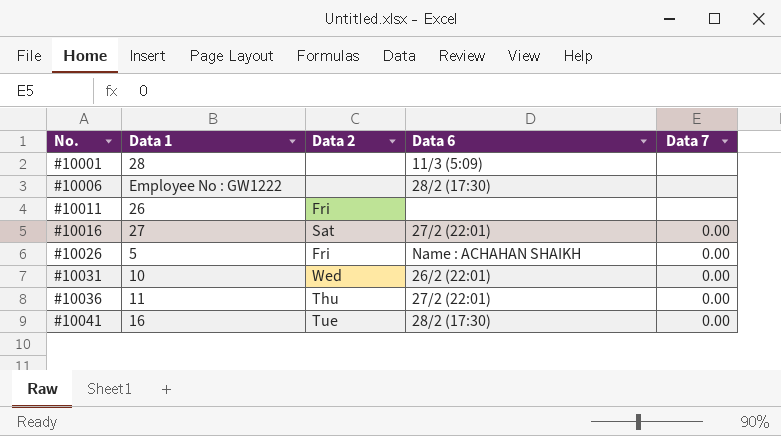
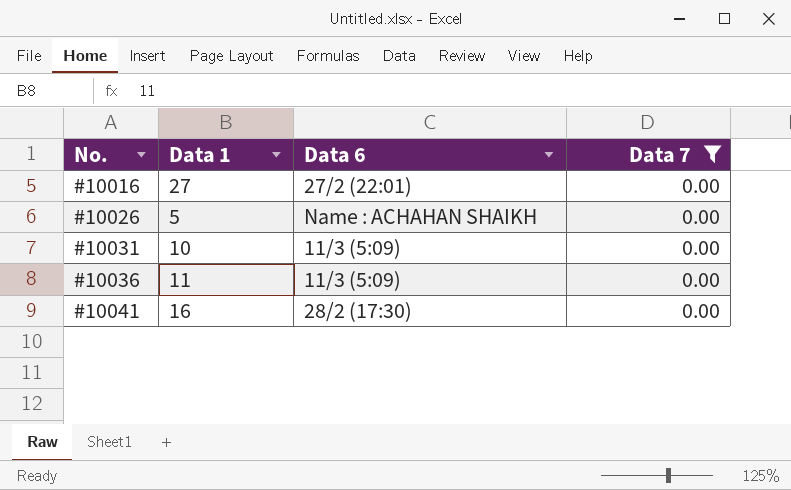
filter: none -> Data 7 = 0.00
column Data 2 | position: 3 -> none
#10031 | Data 6: 26/2 (22:01) -> 11/3 (5:09)
#10036 | Data 6: 27/2 (22:01) -> 11/3 (5:09)

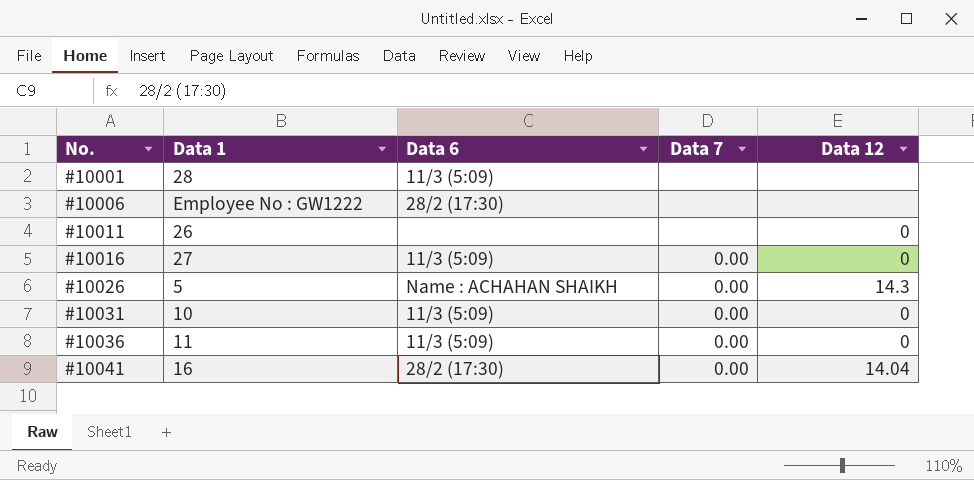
filter: Data 7 = 0.00 -> none
column Data 12 | position: none -> 5
#10016 | Data 6: 27/2 (22:01) -> 11/3 (5:09)

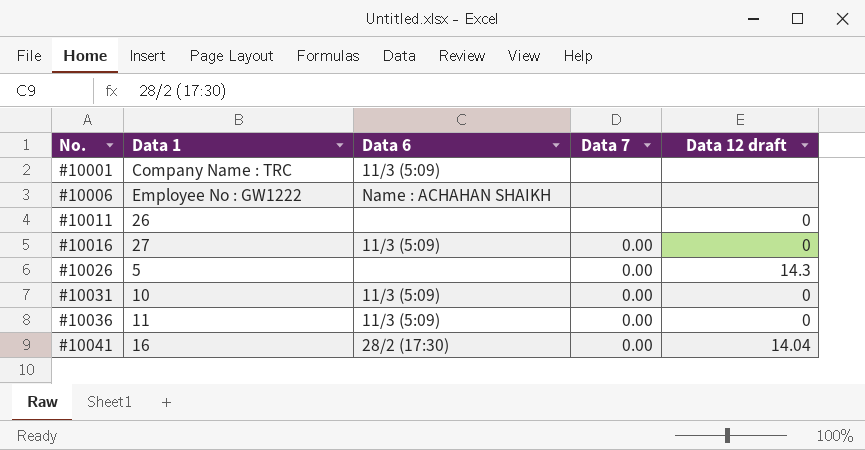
column name: Data 12 -> Data 12 draft
#10001 | Data 1: 28 -> Company Name : TRC
#10006 | Data 6: 28/2 (17:30) -> Name : ACHAHAN SHAIKH
#10026 | Data 6: Name : ACHAHAN SHAIKH -> none

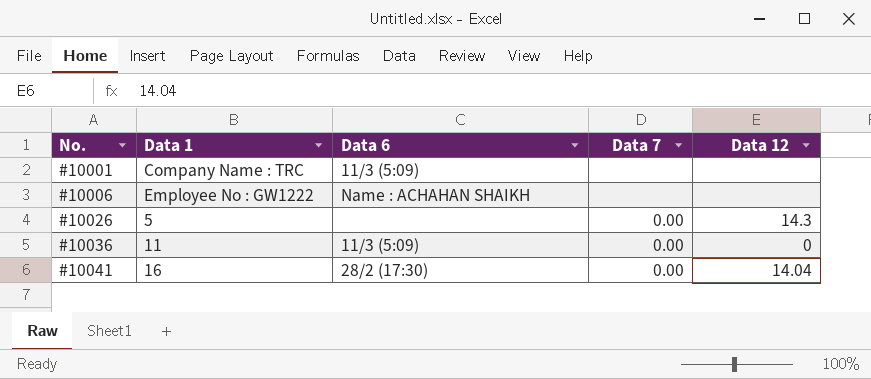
column name: Data 12 draft -> Data 12
row #10011: 26 | none | none | 0 -> none
row #10016: 27 | 11/3 (5:09) | 0.00 | 0 -> none
row #10031: 10 | 11/3 (5:09) | 0.00 | 0 -> none

